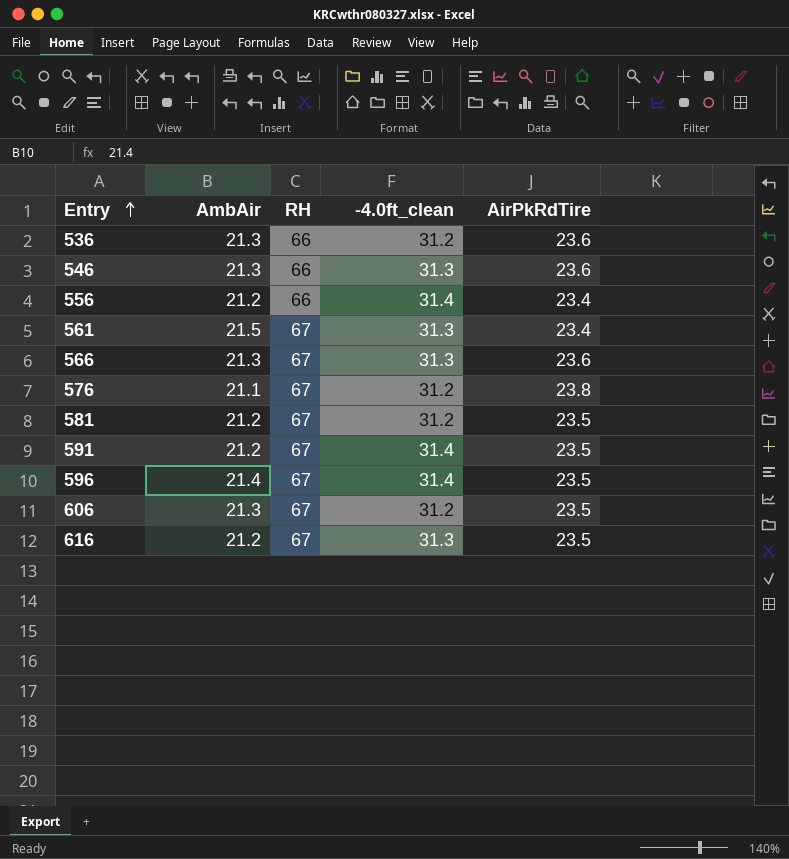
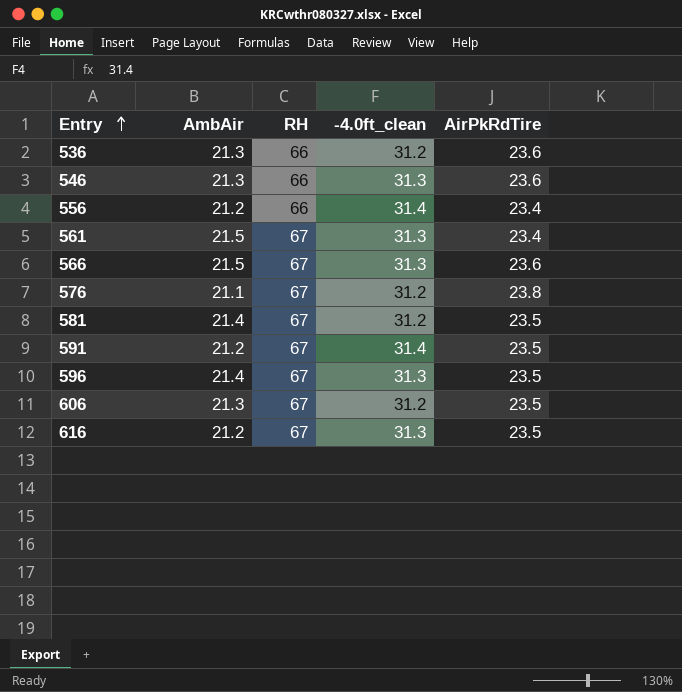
566 | AmbAir: 21.3 -> 21.5
581 | AmbAir: 21.2 -> 21.4
596 | -4.0ft_clean: 31.4 -> 31.3

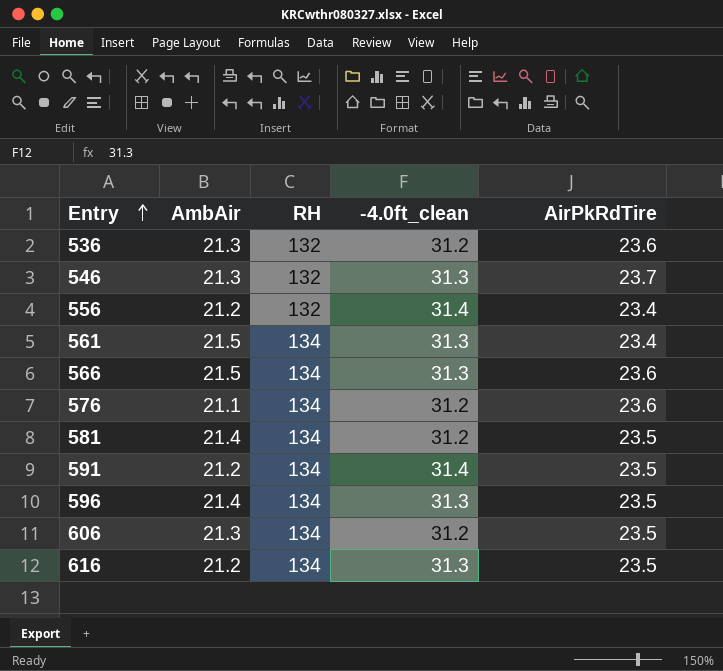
536 | RH: 66 -> 132
546 | RH: 66 -> 132
546 | AirPkRdTire: 23.6 -> 23.7
556 | RH: 66 -> 132
561 | RH: 67 -> 134
566 | RH: 67 -> 134
576 | RH: 67 -> 134
576 | AirPkRdTire: 23.8 -> 23.6
581 | RH: 67 -> 134
591 | RH: 67 -> 134
596 | RH: 67 -> 134
606 | RH: 67 -> 134
616 | RH: 67 -> 134

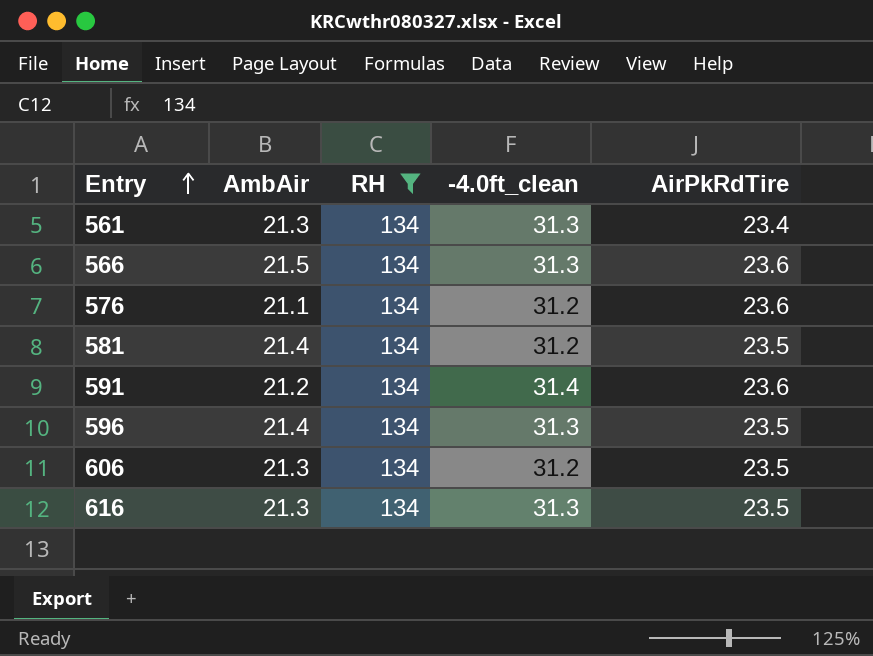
filter: none -> RH = 134
561 | AmbAir: 21.5 -> 21.3
591 | AirPkRdTire: 23.5 -> 23.6
616 | AmbAir: 21.2 -> 21.3

